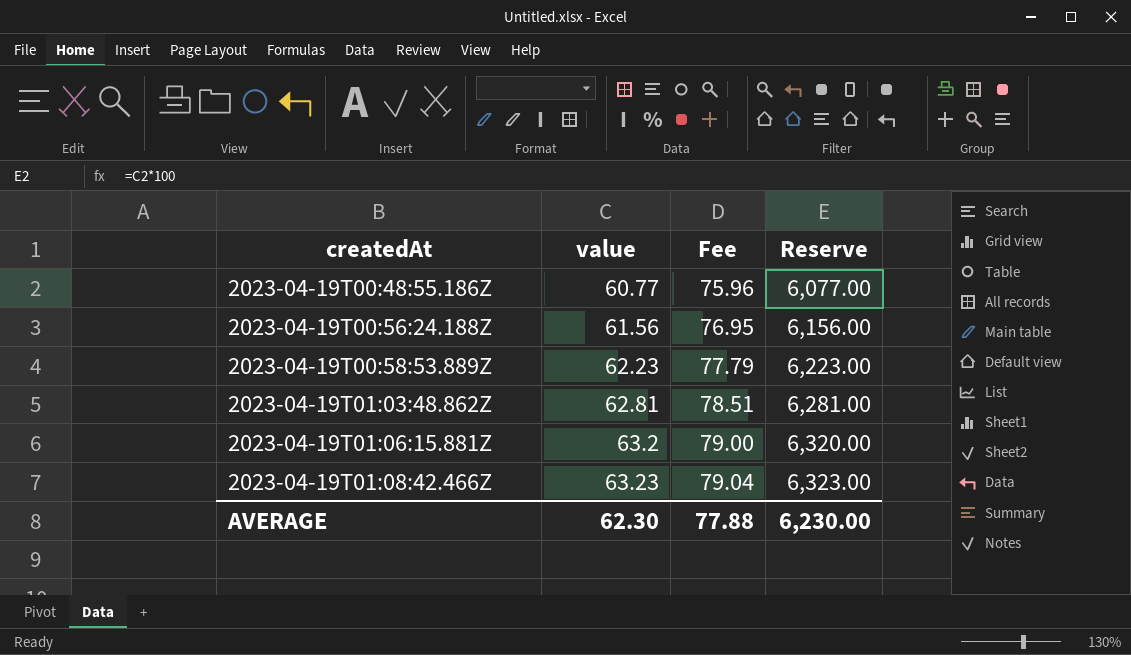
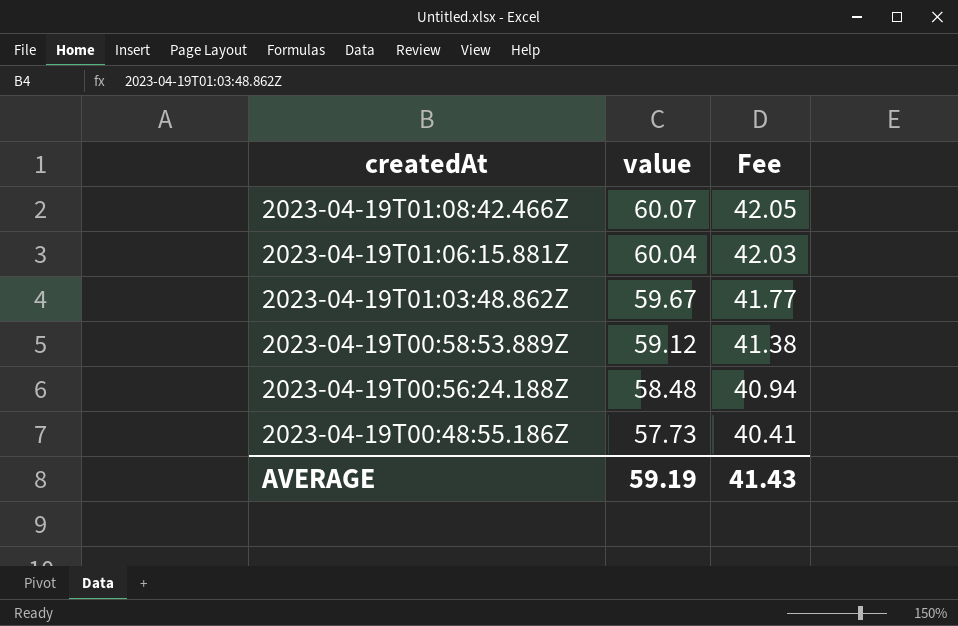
row order: createdAt ascending -> createdAt descending
column Reserve | formula: [value] * 100 -> none
column Fee | formula: [value] * 1.25 -> [value] * 0.7
2023-04-19T01:08:42.466Z | value: 63.23 -> 60.07
2023-04-19T01:06:15.881Z | value: 63.2 -> 60.04
2023-04-19T01:03:48.862Z | value: 62.81 -> 59.67
2023-04-19T00:58:53.889Z | value: 62.23 -> 59.12
2023-04-19T00:56:24.188Z | value: 61.56 -> 58.48
2023-04-19T00:48:55.186Z | value: 60.77 -> 57.73
AVERAGE | value: 62.30 -> 59.19
AVERAGE | Fee: 77.88 -> 41.43

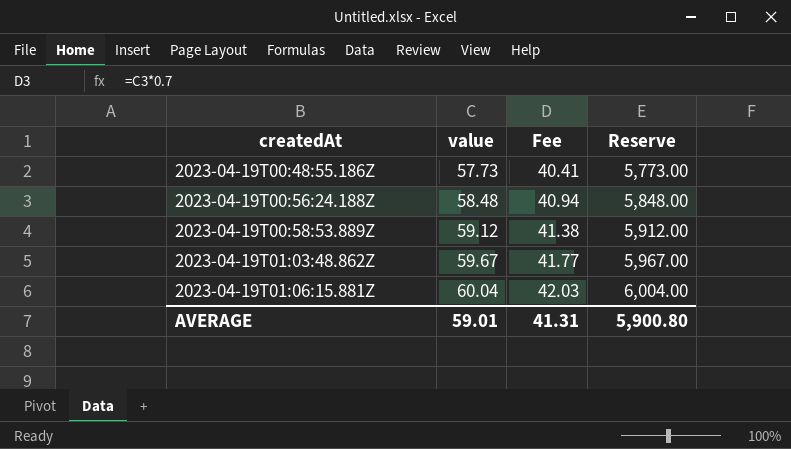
row order: createdAt descending -> createdAt ascending
column Reserve | formula: none -> [value] * 100
row 2023-04-19T01:08:42.466Z: 60.07 | 42.05 -> none
AVERAGE | value: 59.19 -> 59.01
AVERAGE | Fee: 41.43 -> 41.31

